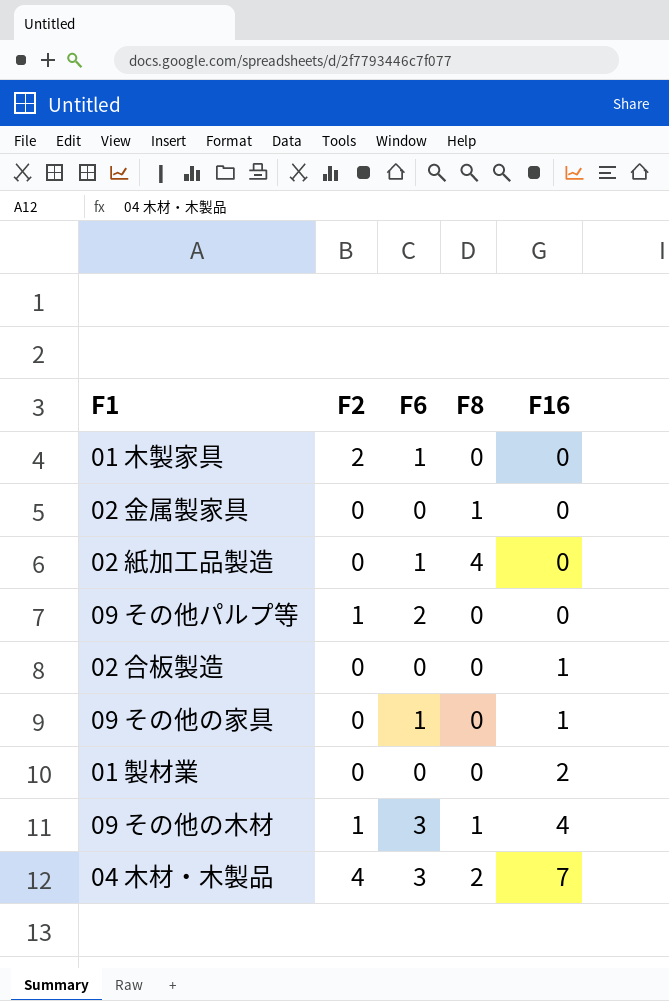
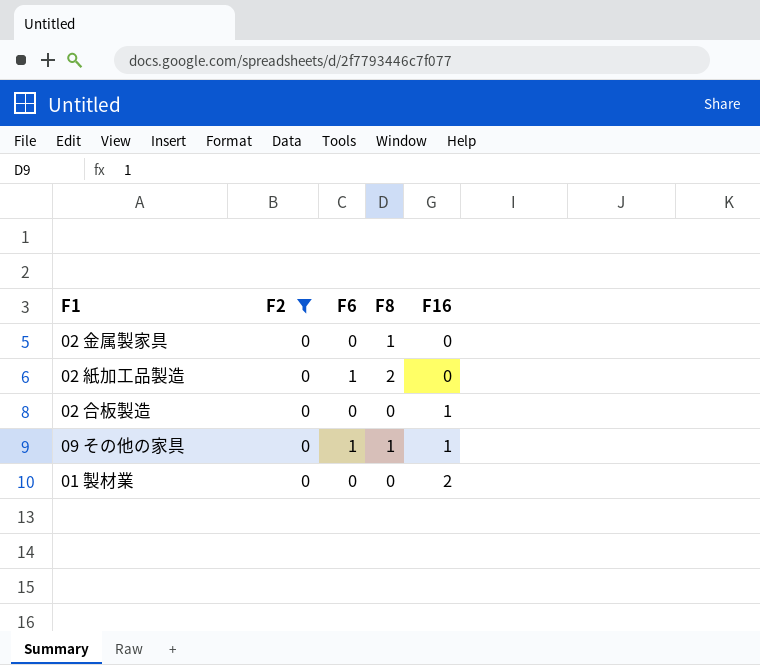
filter: none -> F2 = 0
02 紙加工品製造 | F8: 4 -> 2
09 その他の家具 | F8: 0 -> 1

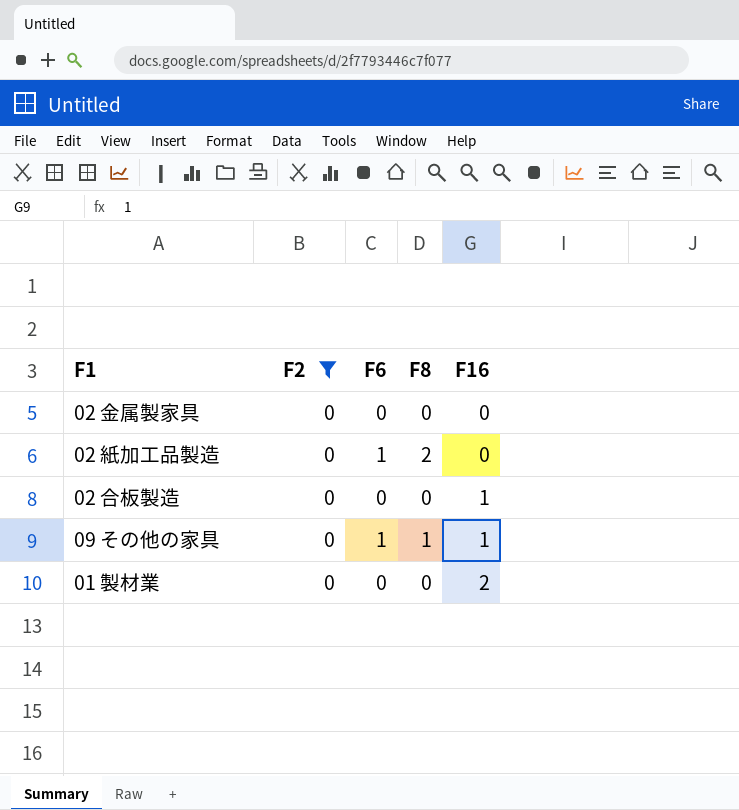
02 金属製家具 | F8: 1 -> 0

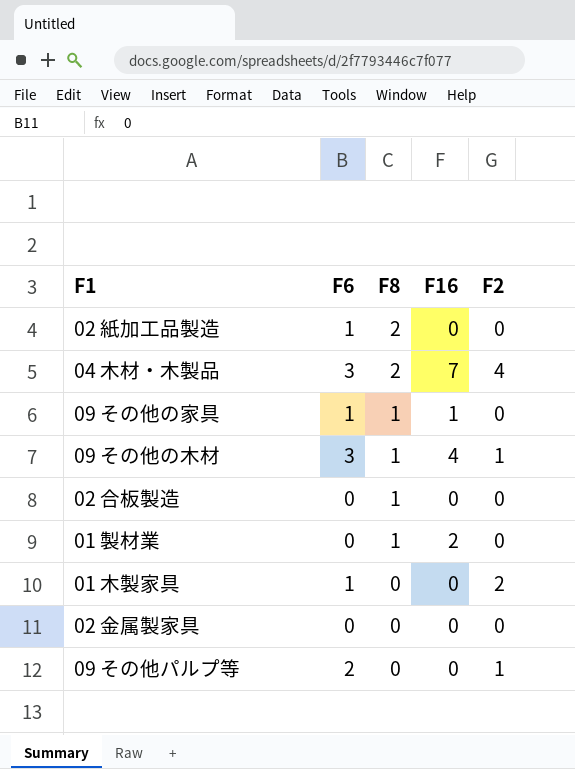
filter: F2 = 0 -> none
row order: F16 ascending -> F8 descending
column F2 | position: 2 -> 5
02 合板製造 | F8: 0 -> 1
02 合板製造 | F16: 1 -> 0
01 製材業 | F8: 0 -> 1

